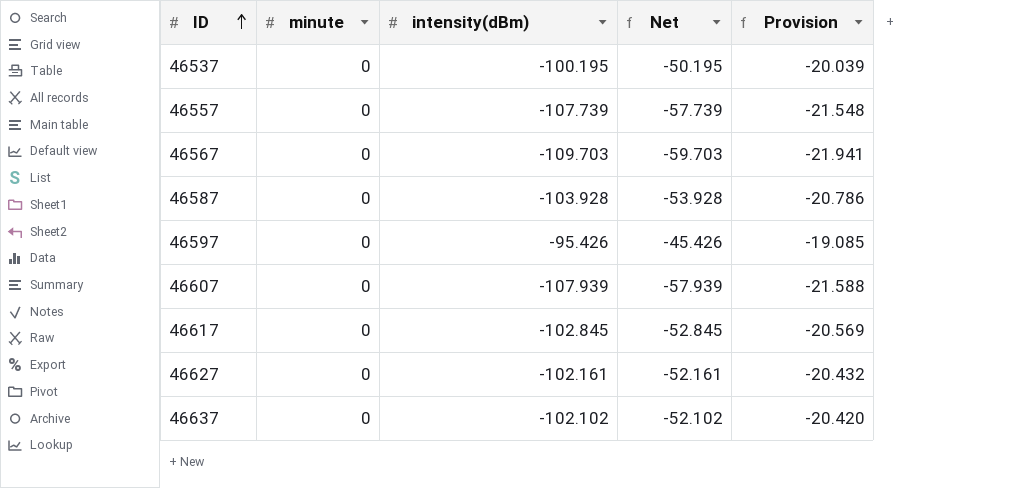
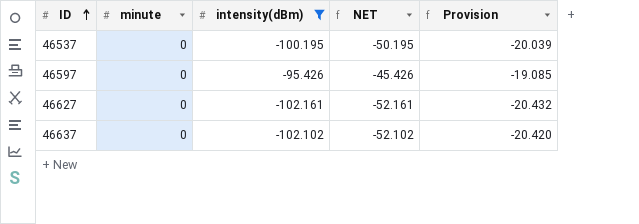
filter: none -> intensity(dBm) >= -102.161
column name: Net -> NET

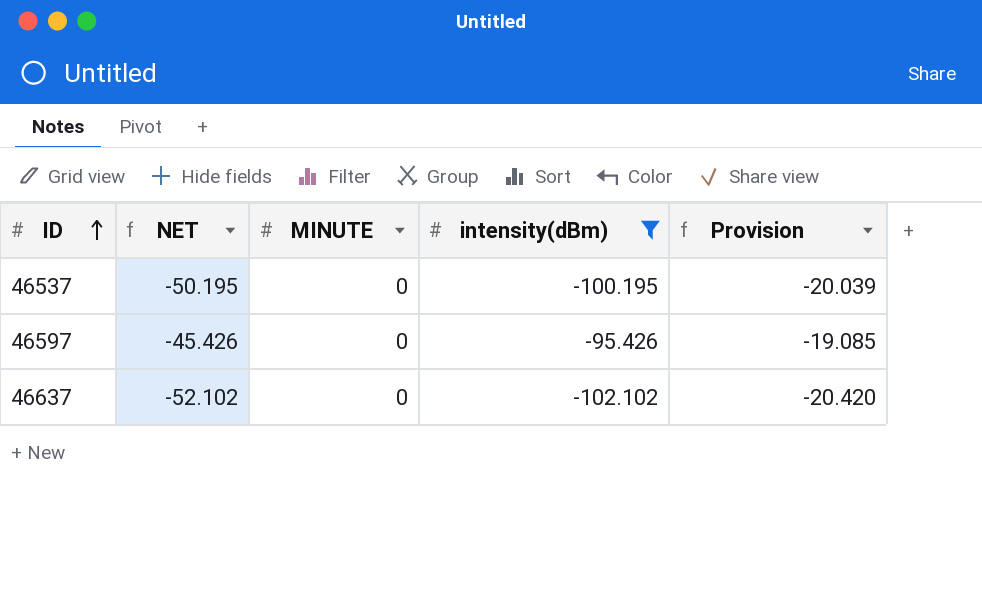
column NET | position: 4 -> 2
column name: minute -> MINUTE
row 46627: 0 | -102.161 | -52.161 | -20.432 -> none

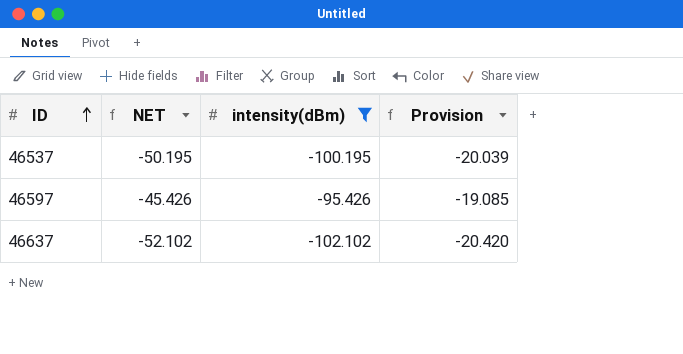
column MINUTE | position: 3 -> none

